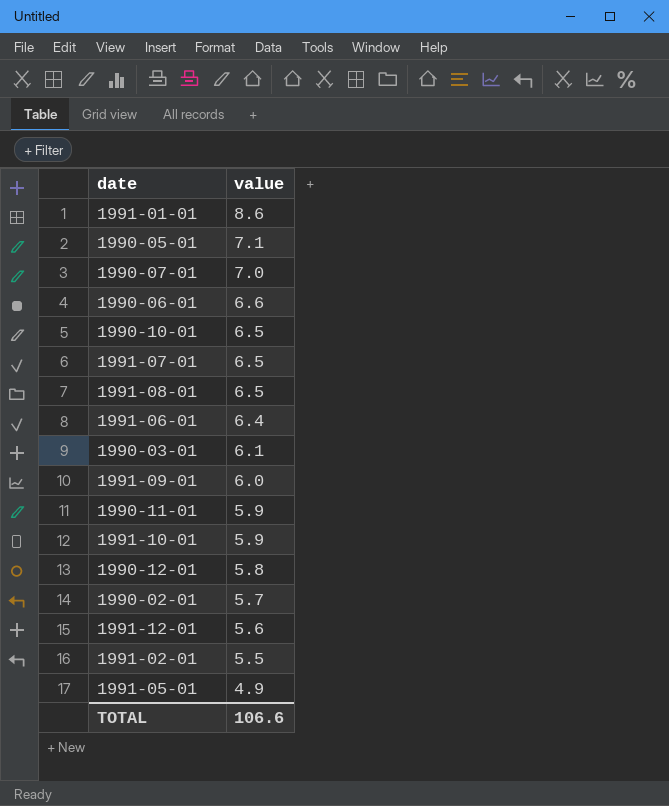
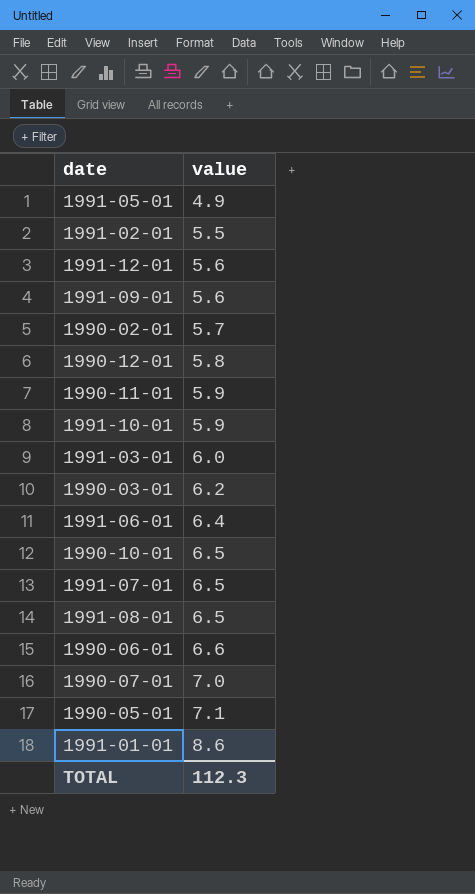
row order: value descending -> value ascending
1991-09-01 | value: 6.0 -> 5.6
row 1991-03-01: none -> 6.0
1990-03-01 | value: 6.1 -> 6.2
TOTAL | value: 106.6 -> 112.3

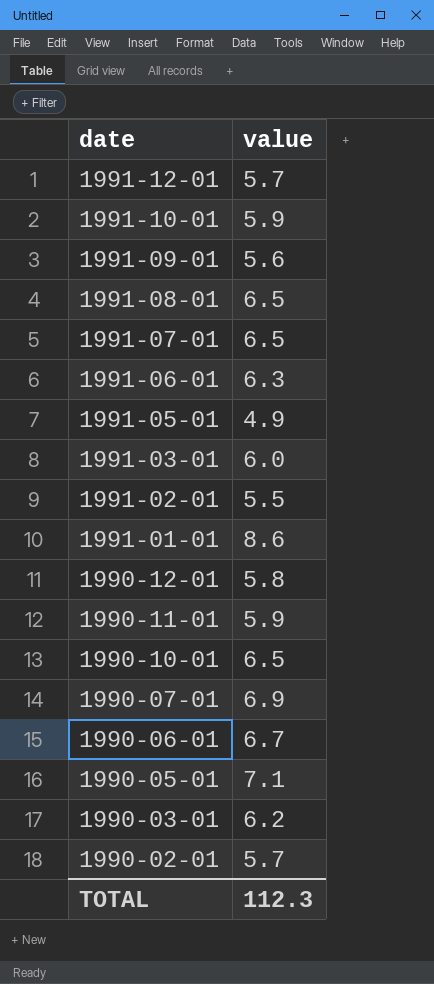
row order: value ascending -> date descending
1991-12-01 | value: 5.6 -> 5.7
1991-06-01 | value: 6.4 -> 6.3
1990-07-01 | value: 7.0 -> 6.9
1990-06-01 | value: 6.6 -> 6.7

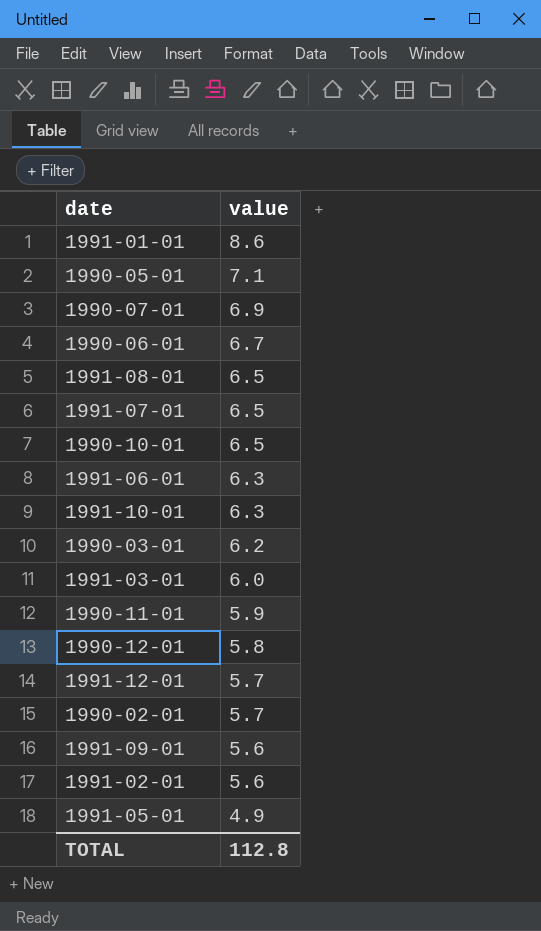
row order: date descending -> value descending
1991-10-01 | value: 5.9 -> 6.3
1991-02-01 | value: 5.5 -> 5.6
TOTAL | value: 112.3 -> 112.8

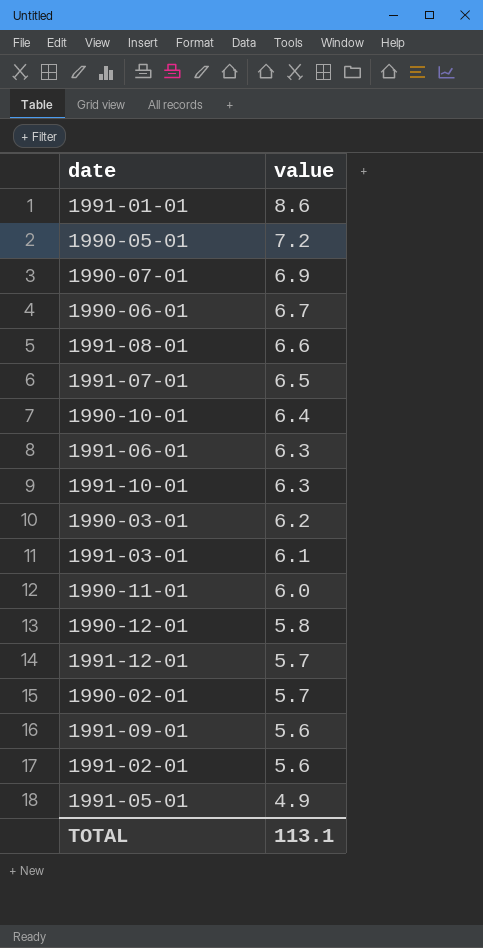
1990-05-01 | value: 7.1 -> 7.2
1991-08-01 | value: 6.5 -> 6.6
1990-10-01 | value: 6.5 -> 6.4
1991-03-01 | value: 6.0 -> 6.1
1990-11-01 | value: 5.9 -> 6.0
TOTAL | value: 112.8 -> 113.1

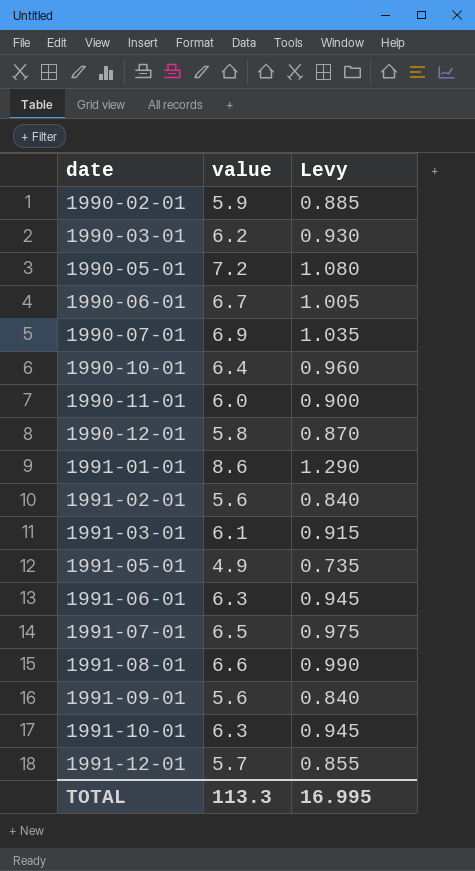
row order: value descending -> date ascending
column Levy | formula: none -> [value] * 0.15
1990-02-01 | value: 5.7 -> 5.9
TOTAL | value: 113.1 -> 113.3

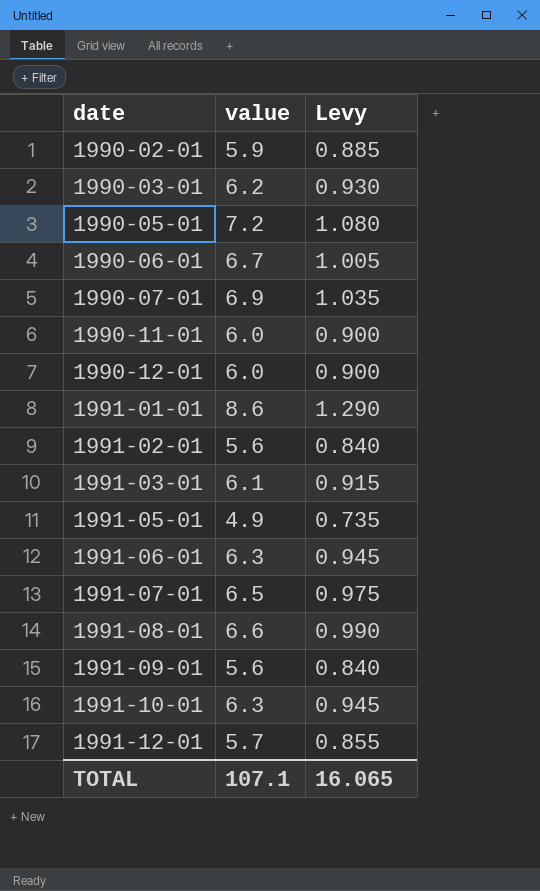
row 1990-10-01: 6.4 | 0.960 -> none
1990-12-01 | value: 5.8 -> 6.0
1990-12-01 | Levy: 0.870 -> 0.900
TOTAL | value: 113.3 -> 107.1
TOTAL | Levy: 16.995 -> 16.065

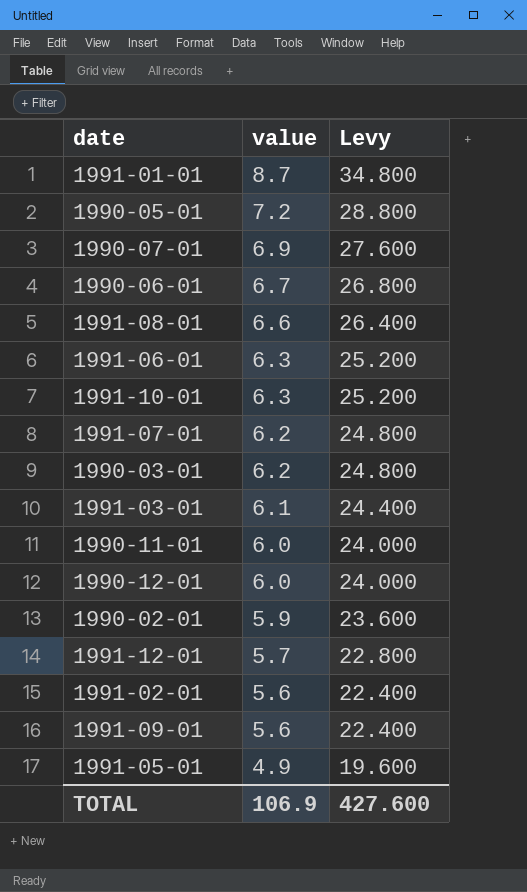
row order: date ascending -> value descending
column Levy | formula: [value] * 0.15 -> [value] * 4
1991-01-01 | value: 8.6 -> 8.7
1991-07-01 | value: 6.5 -> 6.2
TOTAL | value: 107.1 -> 106.9
TOTAL | Levy: 16.065 -> 427.600

